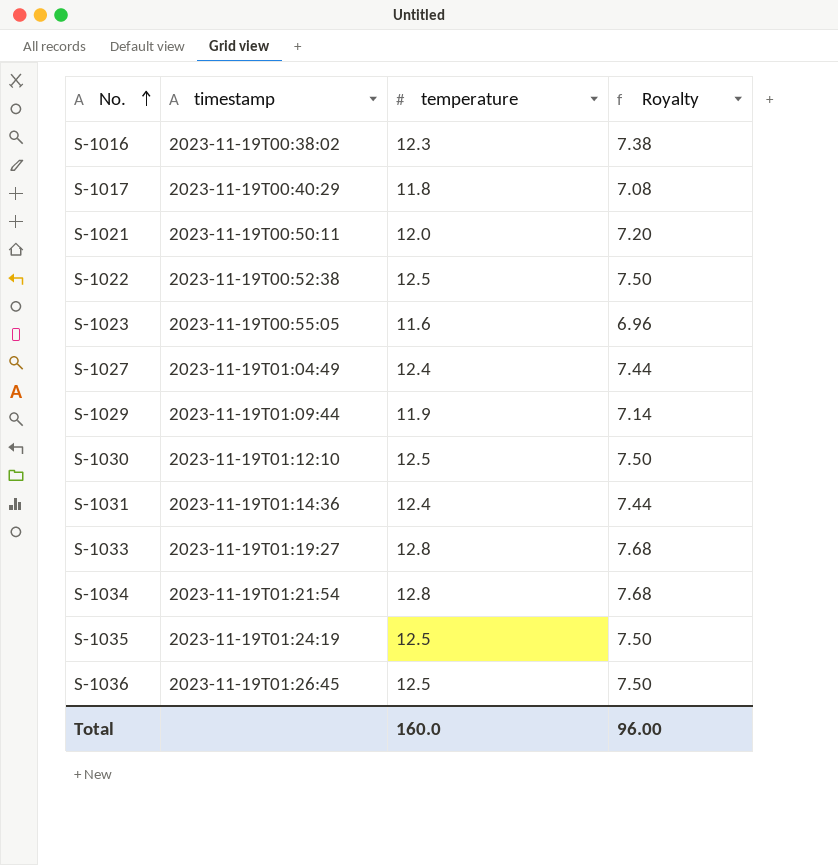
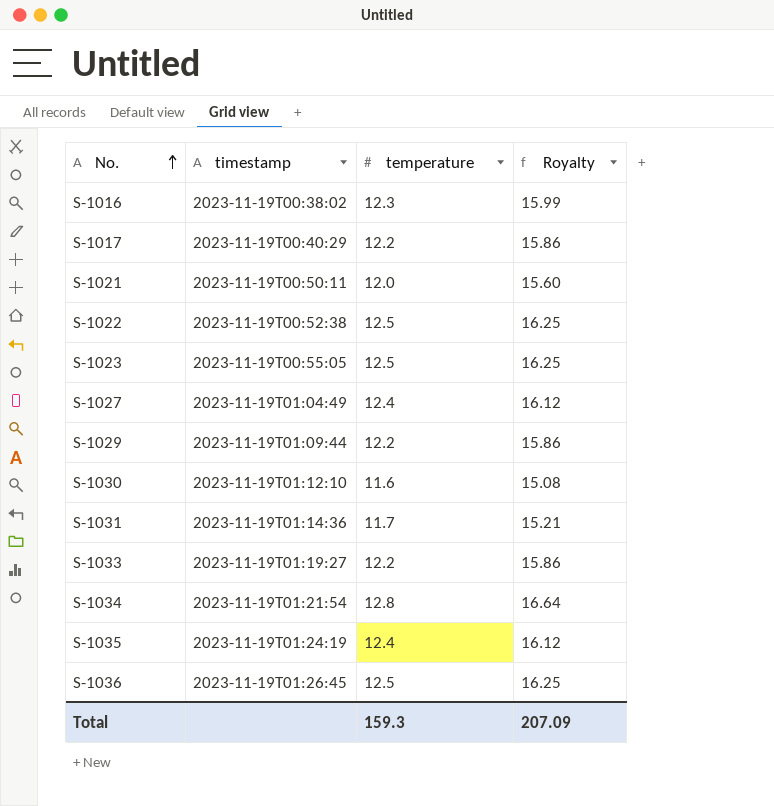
column Royalty | formula: [temperature] * 0.6 -> [temperature] * 1.3
S-1017 | temperature: 11.8 -> 12.2
S-1023 | temperature: 11.6 -> 12.5
S-1029 | temperature: 11.9 -> 12.2
S-1030 | temperature: 12.5 -> 11.6
S-1031 | temperature: 12.4 -> 11.7
S-1033 | temperature: 12.8 -> 12.2
S-1035 | temperature: 12.5 -> 12.4
Total | temperature: 160.0 -> 159.3
Total | Royalty: 96.00 -> 207.09

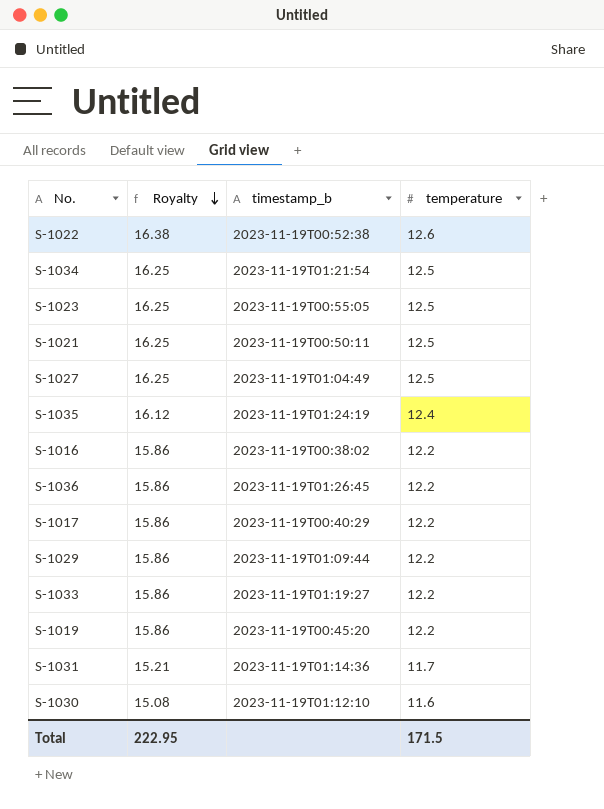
row order: No. ascending -> Royalty descending
column Royalty | position: 4 -> 2
column name: timestamp -> timestamp_b
S-1022 | Royalty: 16.25 -> 16.38
S-1022 | temperature: 12.5 -> 12.6
S-1034 | Royalty: 16.64 -> 16.25
S-1034 | temperature: 12.8 -> 12.5
S-1021 | Royalty: 15.60 -> 16.25
S-1021 | temperature: 12.0 -> 12.5
S-1027 | Royalty: 16.12 -> 16.25
S-1027 | temperature: 12.4 -> 12.5
S-1016 | Royalty: 15.99 -> 15.86
S-1016 | temperature: 12.3 -> 12.2
S-1036 | Royalty: 16.25 -> 15.86
S-1036 | temperature: 12.5 -> 12.2
row S-1019: none -> 15.86 | 2023-11-19T00:45:20 | 12.2
Total | Royalty: 207.09 -> 222.95
Total | temperature: 159.3 -> 171.5

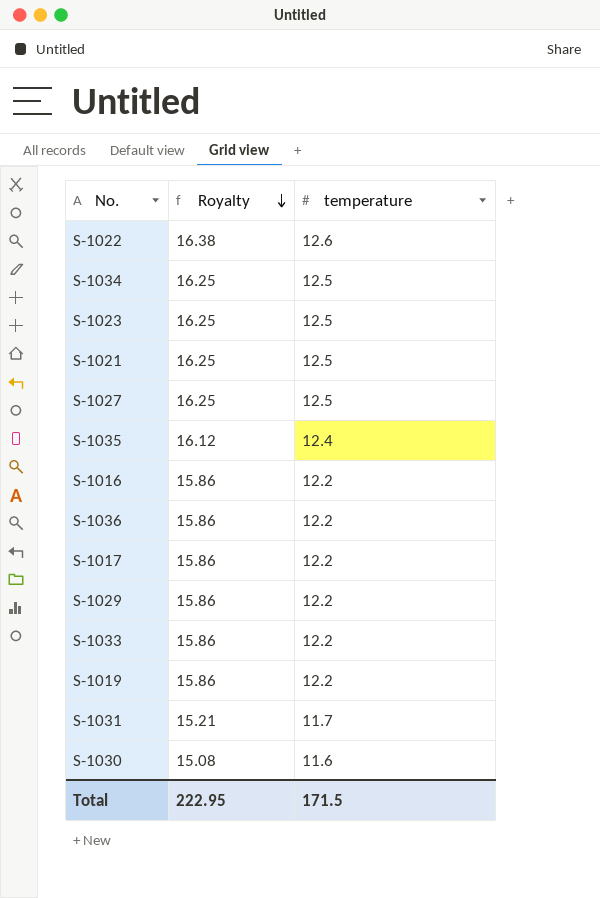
column timestamp_b | position: 3 -> none

